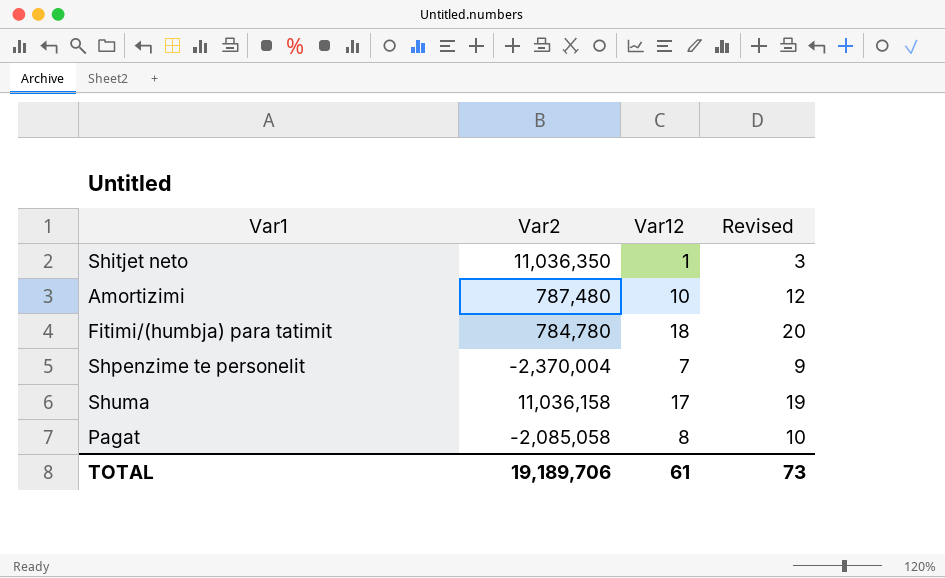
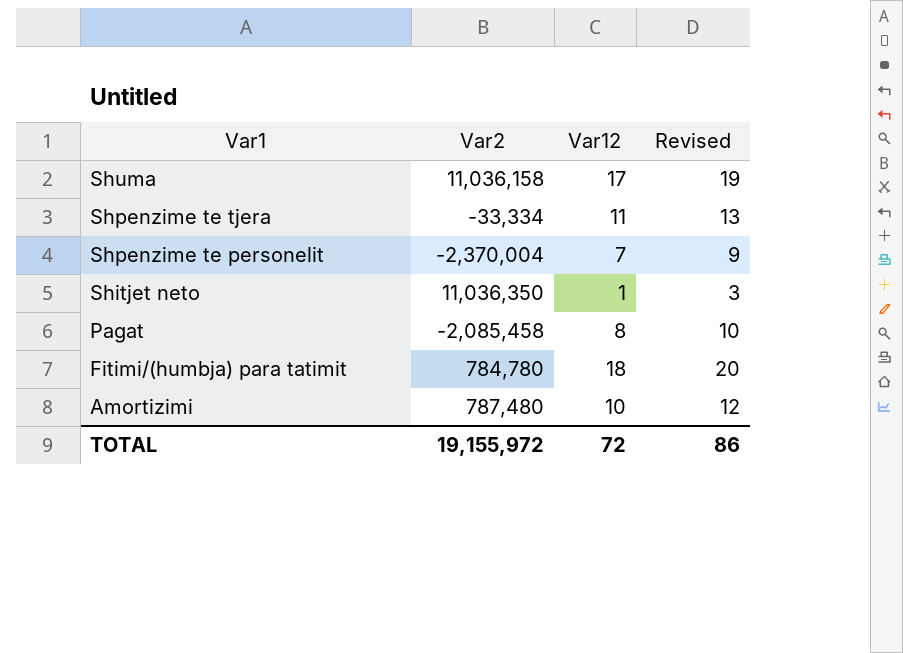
row order: none -> Var1 descending
row Shpenzime te tjera: none -> -33,334 | 11 | 13
Pagat | Var2: -2,085,058 -> -2,085,458
TOTAL | Var2: 19,189,706 -> 19,155,972
TOTAL | Var12: 61 -> 72
TOTAL | Revised: 73 -> 86

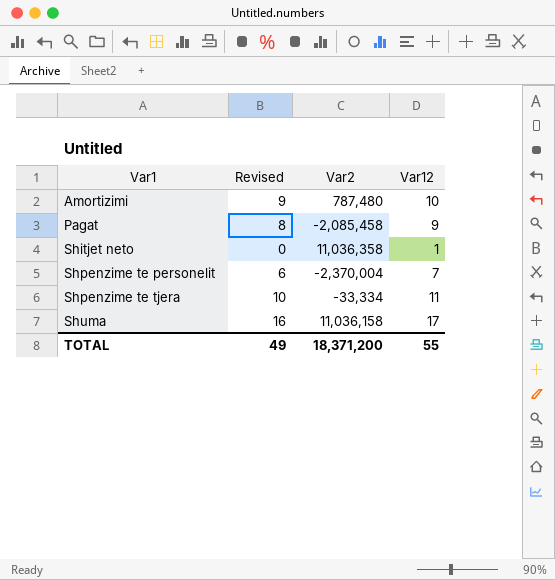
row order: Var1 descending -> Var1 ascending
column Revised | formula: [Var12] + 2 -> [Var12] - 1
column Revised | position: 4 -> 2
row Fitimi/(humbja) para tatimit: 784,780 | 18 | 20 -> none
Pagat | Var12: 8 -> 9
Shitjet neto | Var2: 11,036,350 -> 11,036,358
TOTAL | Revised: 86 -> 49
TOTAL | Var2: 19,155,972 -> 18,371,200
TOTAL | Var12: 72 -> 55

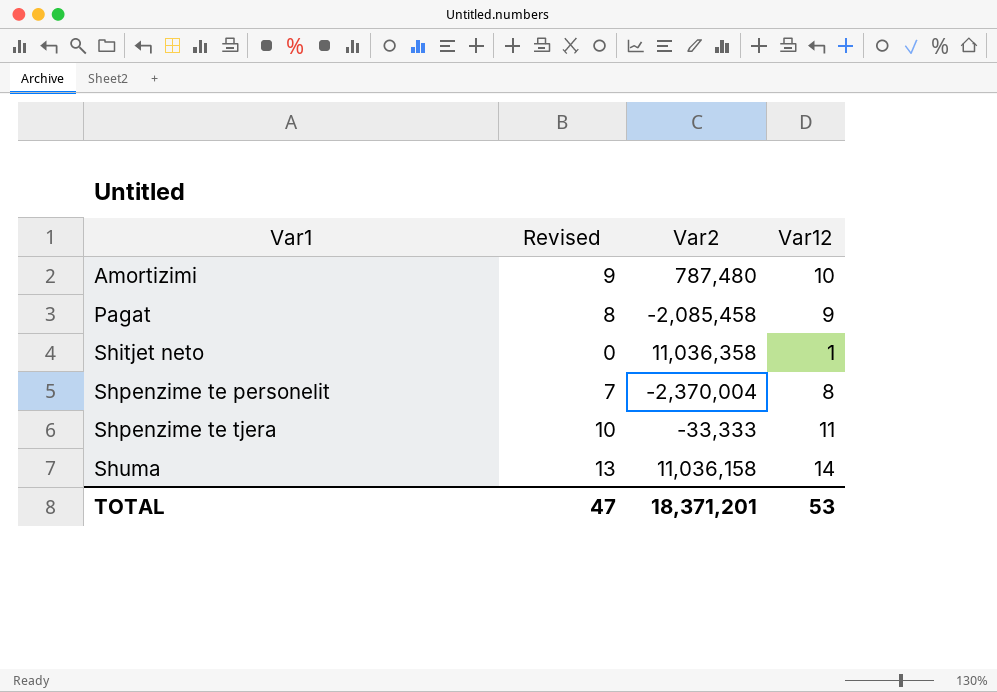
Shpenzime te personelit | Revised: 6 -> 7
Shpenzime te personelit | Var12: 7 -> 8
Shpenzime te tjera | Var2: -33,334 -> -33,333
Shuma | Revised: 16 -> 13
Shuma | Var12: 17 -> 14
TOTAL | Revised: 49 -> 47
TOTAL | Var2: 18,371,200 -> 18,371,201
TOTAL | Var12: 55 -> 53

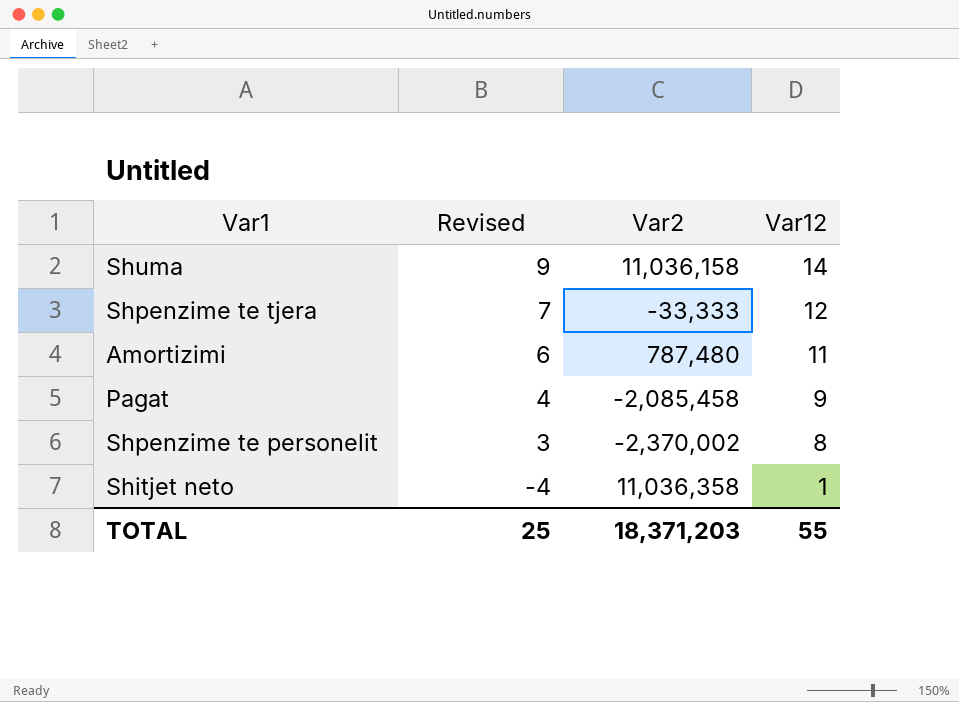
row order: Var1 ascending -> Revised descending
column Revised | formula: [Var12] - 1 -> [Var12] - 5
Shpenzime te tjera | Var12: 11 -> 12
Amortizimi | Var12: 10 -> 11
Shpenzime te personelit | Var2: -2,370,004 -> -2,370,002
TOTAL | Revised: 47 -> 25
TOTAL | Var2: 18,371,201 -> 18,371,203
TOTAL | Var12: 53 -> 55

